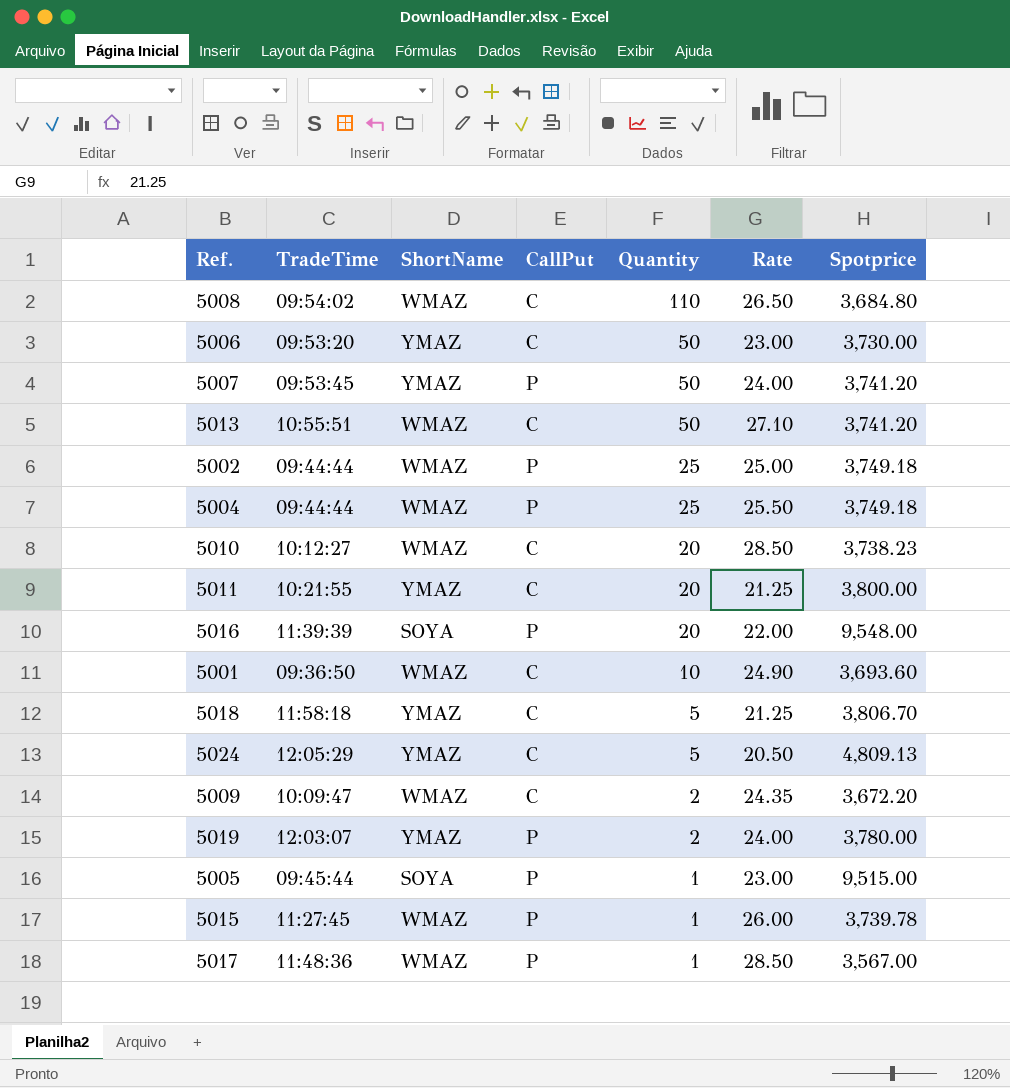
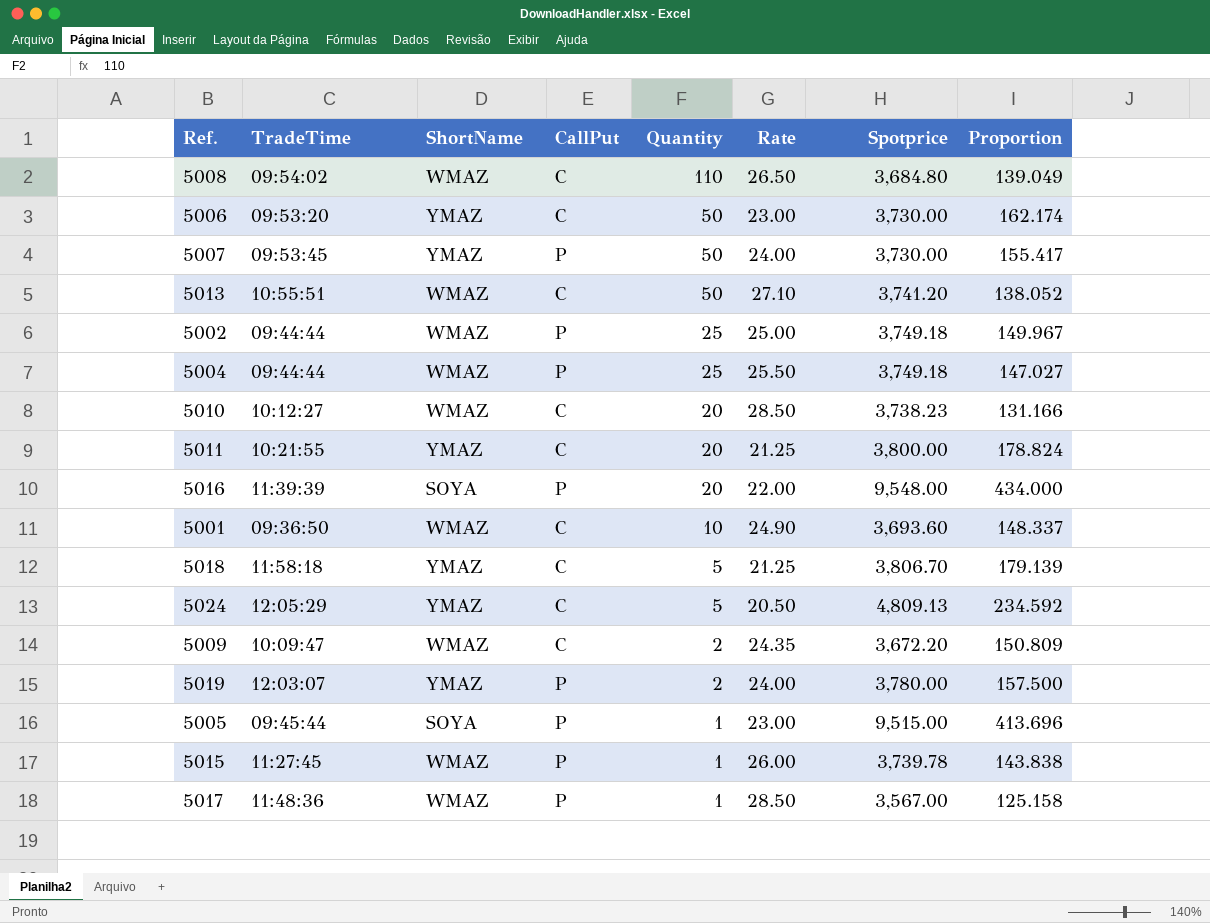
column Proportion | formula: none -> [Spotprice] / [Rate]
5007 | Spotprice: 3,741.20 -> 3,730.00

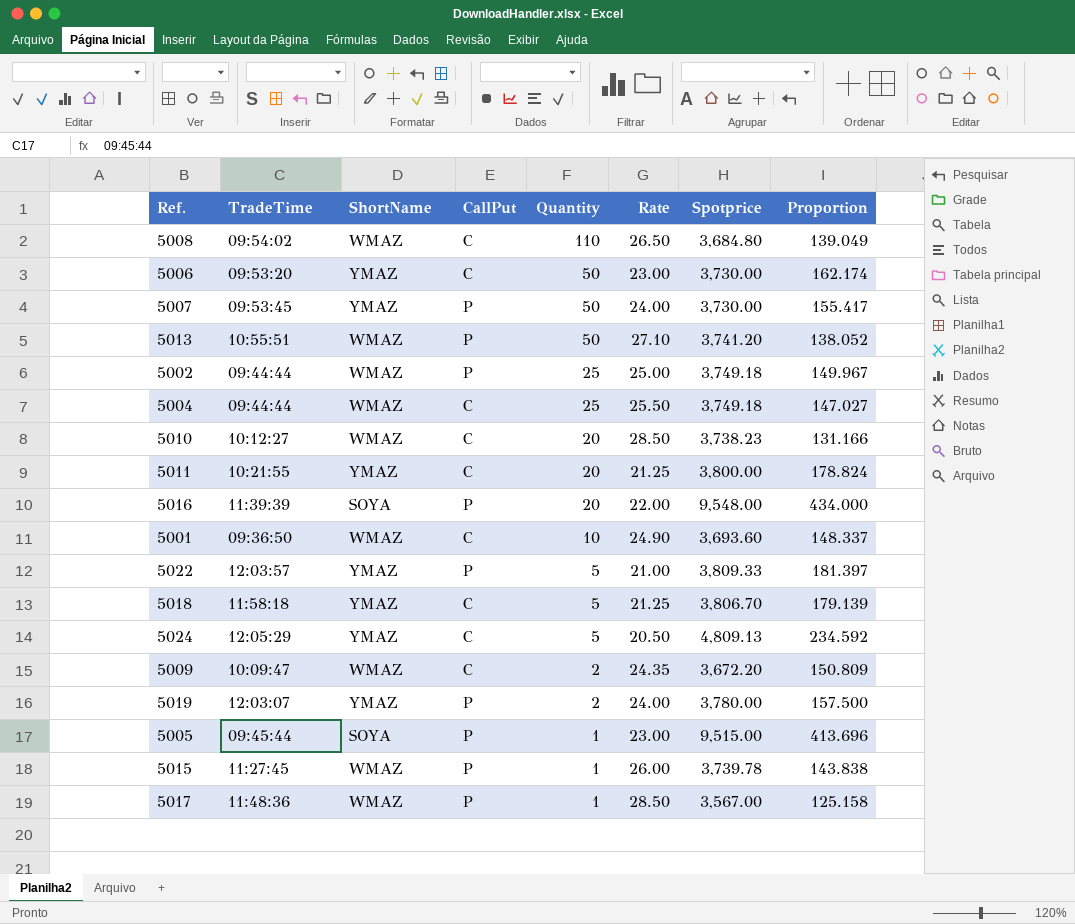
5013 | CallPut: C -> P
5004 | CallPut: P -> C
row 5022: none -> 12:03:57 | YMAZ | P | 5 | 21.00 | 3,809.33 | 181.397

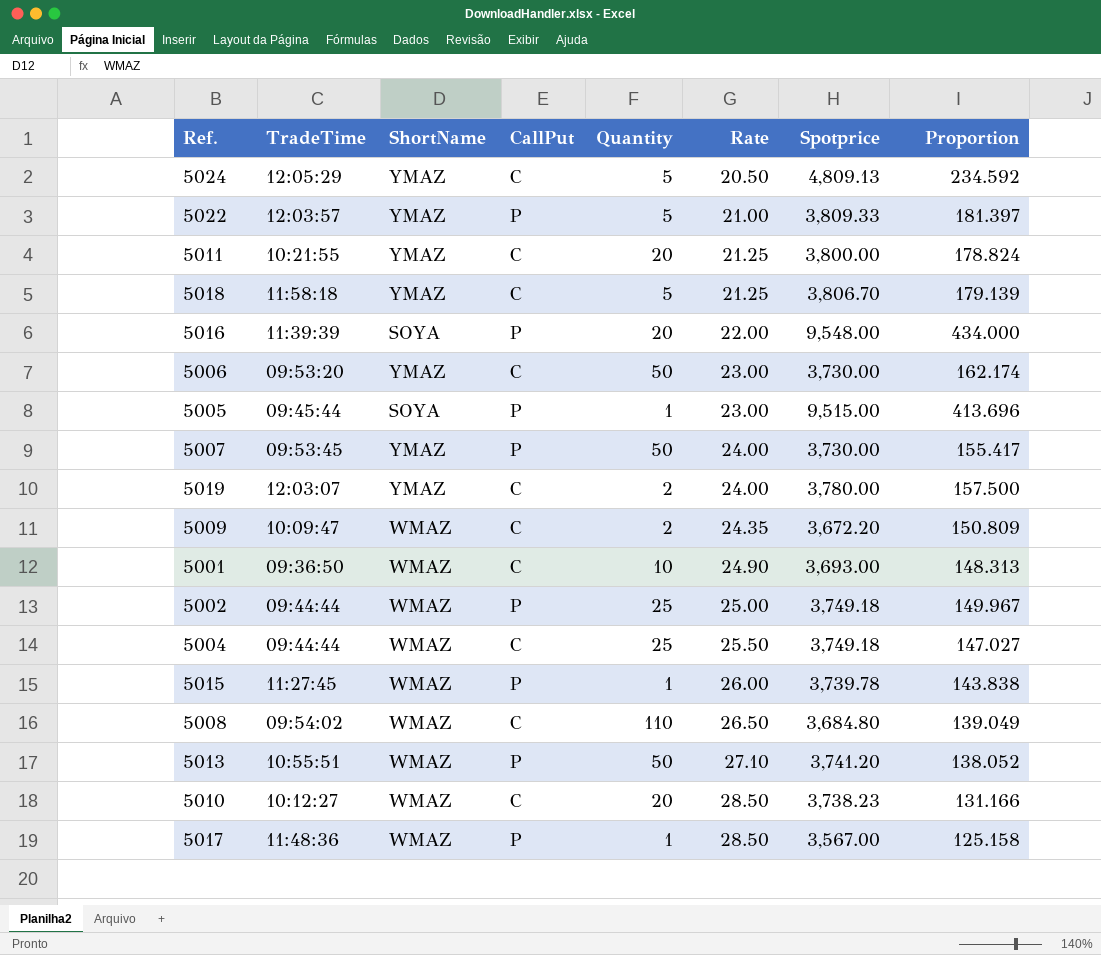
row order: Quantity descending -> Rate ascending
5019 | CallPut: P -> C
5001 | Spotprice: 3,693.60 -> 3,693.00
5001 | Proportion: 148.337 -> 148.313

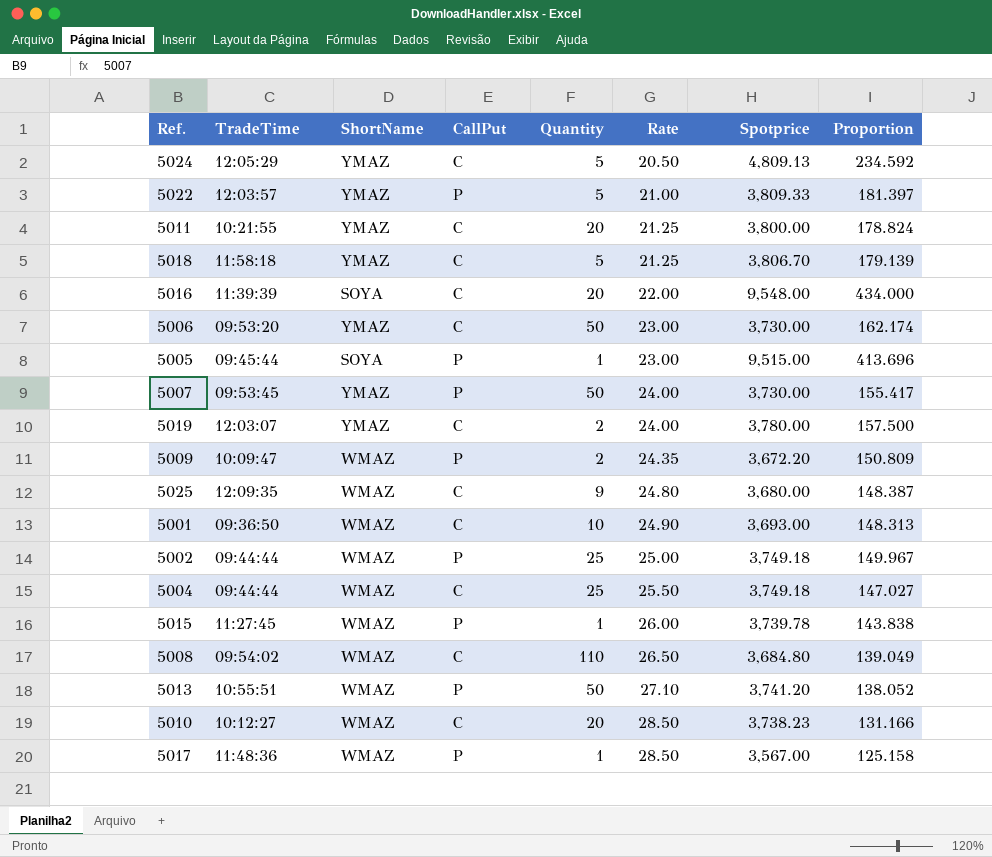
5016 | CallPut: P -> C
5009 | CallPut: C -> P
row 5025: none -> 12:09:35 | WMAZ | C | 9 | 24.80 | 3,680.00 | 148.387

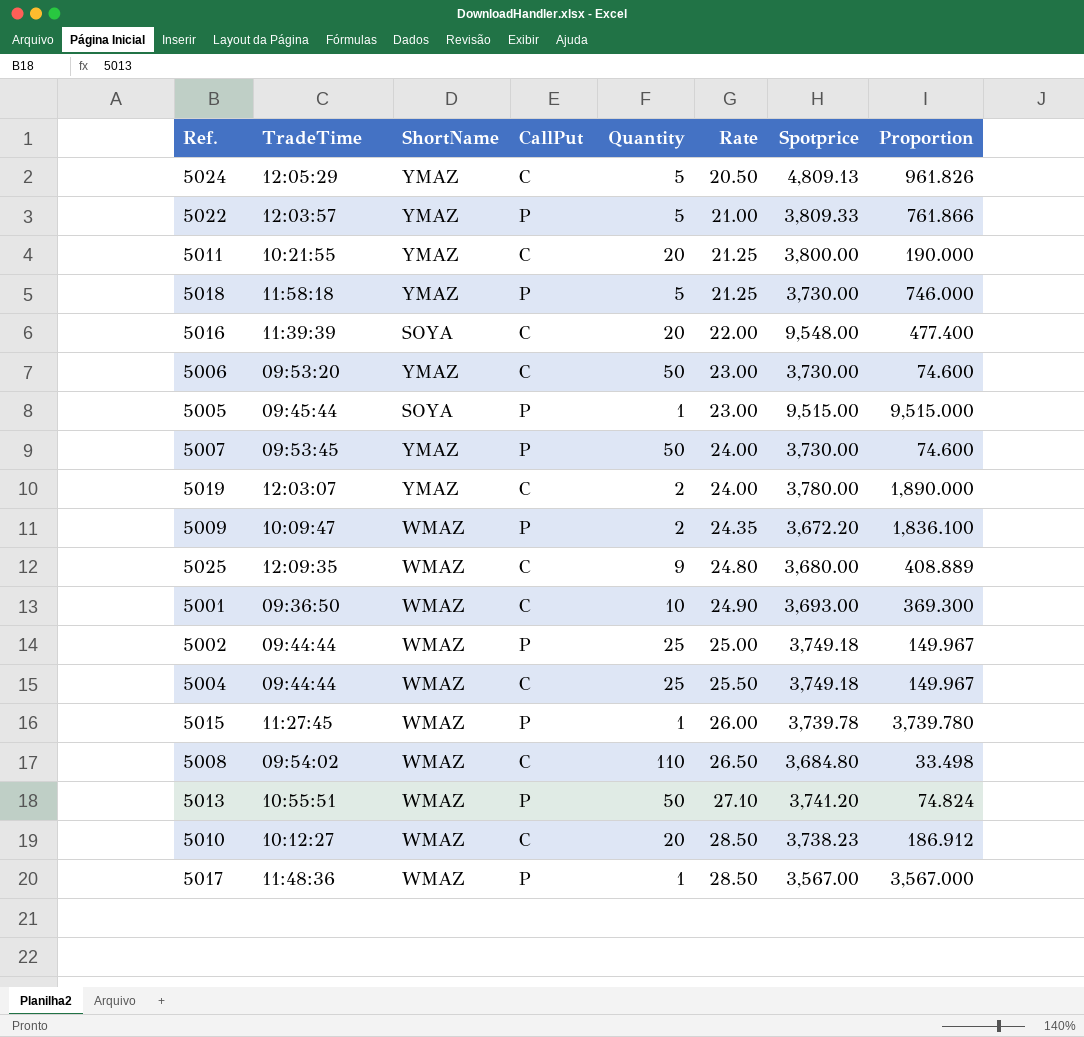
column Proportion | formula: [Spotprice] / [Rate] -> [Spotprice] / [Quantity]
5018 | CallPut: C -> P
5018 | Spotprice: 3,806.70 -> 3,730.00

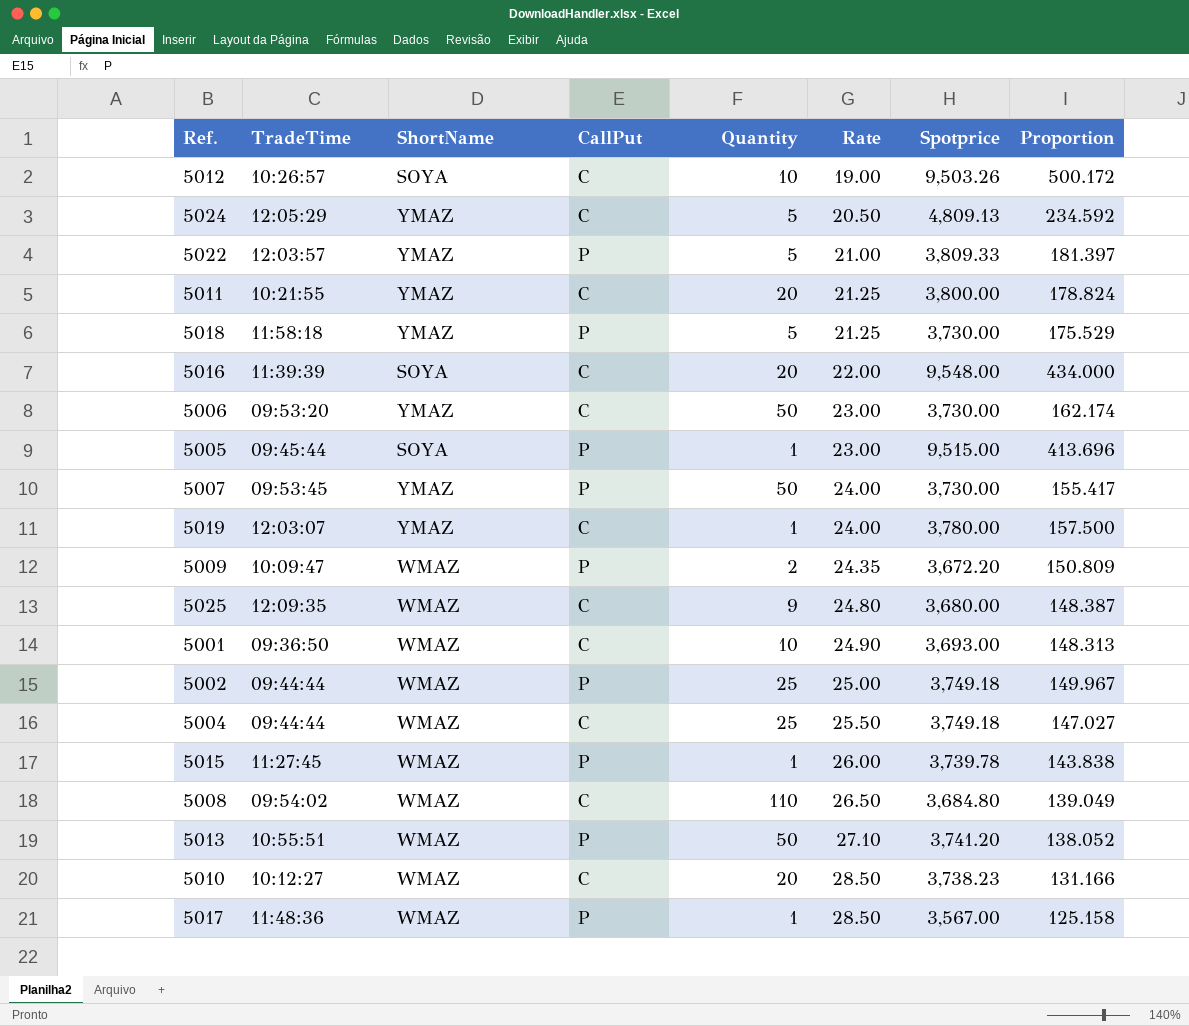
column Proportion | formula: [Spotprice] / [Quantity] -> [Spotprice] / [Rate]
row 5012: none -> 10:26:57 | SOYA | C | 10 | 19.00 | 9,503.26 | 500.172
5019 | Quantity: 2 -> 1

